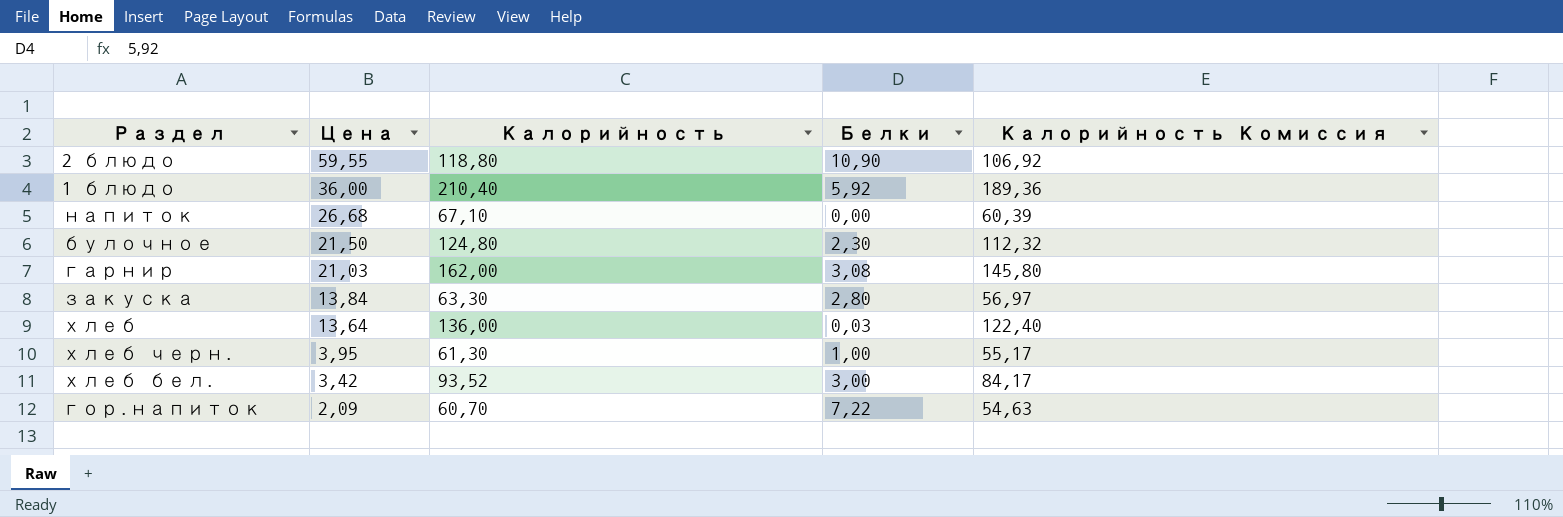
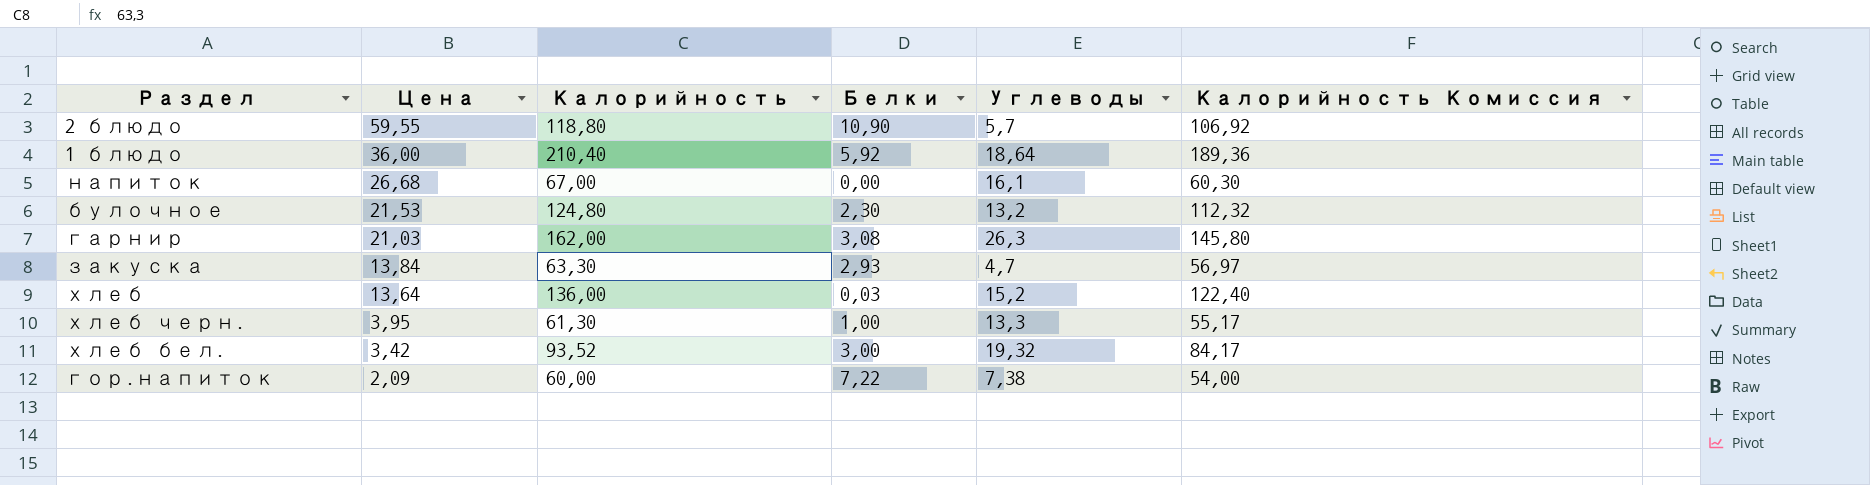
column Углеводы | position: none -> 5
напиток | Калорийность: 67,10 -> 67,00
напиток | Калорийность Комиссия: 60,39 -> 60,30
булочное | Цена: 21,50 -> 21,53
закуска | Белки: 2,80 -> 2,93
гор.напиток | Калорийность: 60,70 -> 60,00
гор.напиток | Калорийность Комиссия: 54,63 -> 54,00

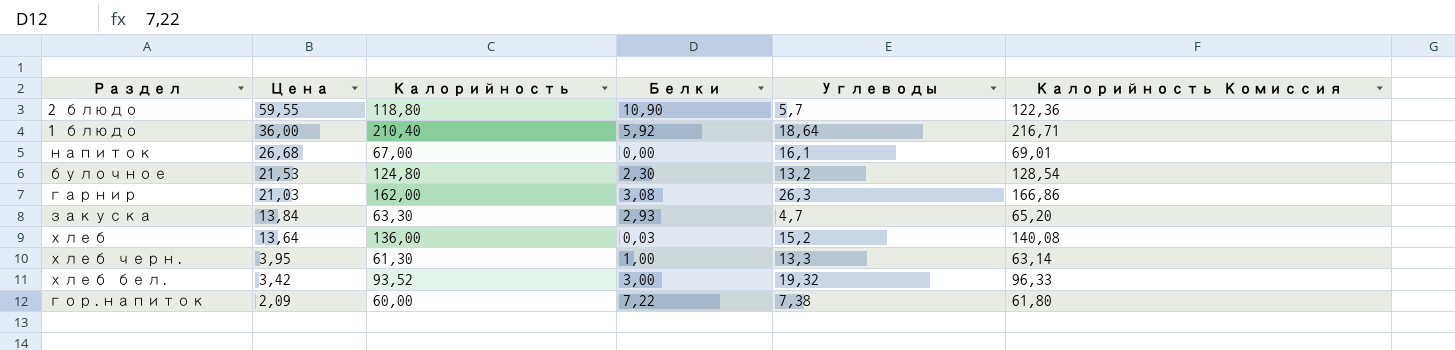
column Калорийность Комиссия | formula: [Калорийность] * 0,9 -> [Калорийность] * 1,03

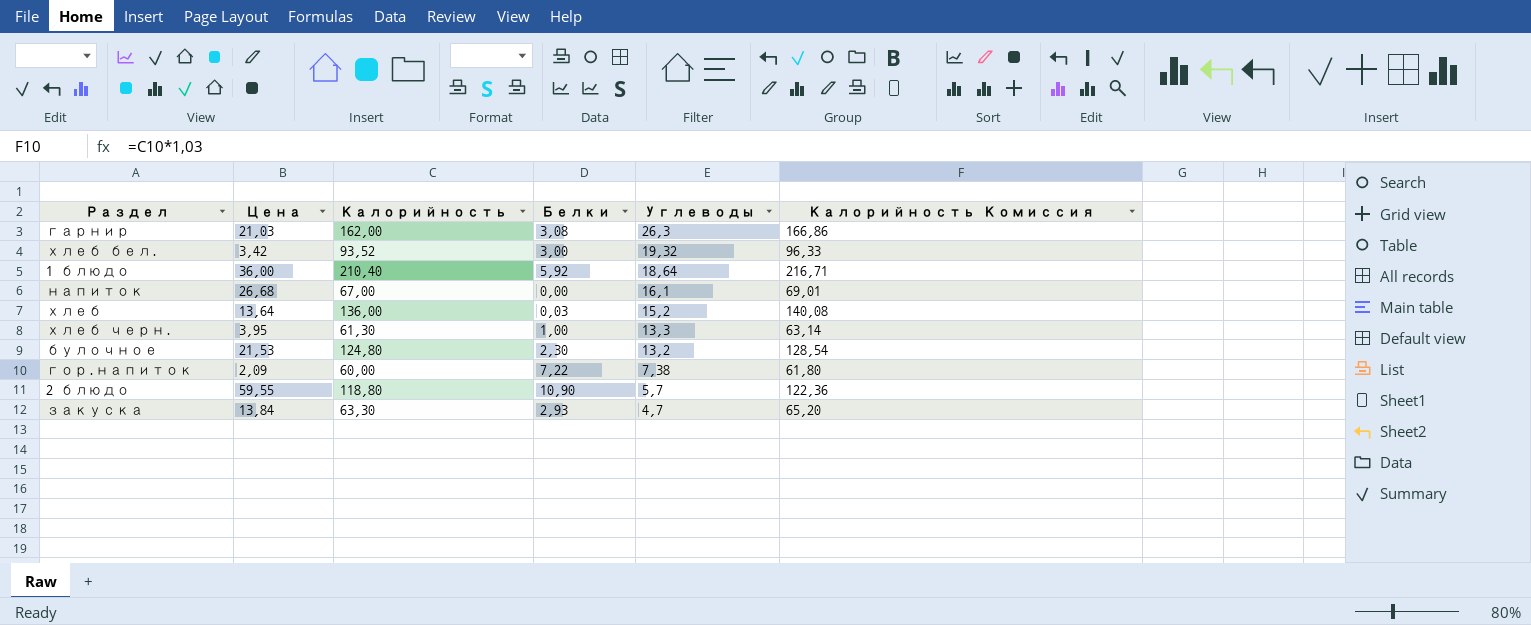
row order: Цена descending -> Углеводы descending

